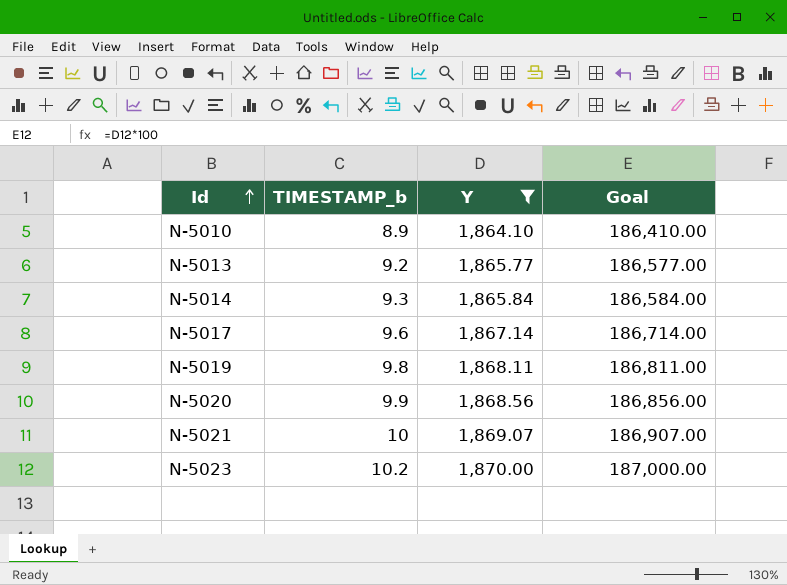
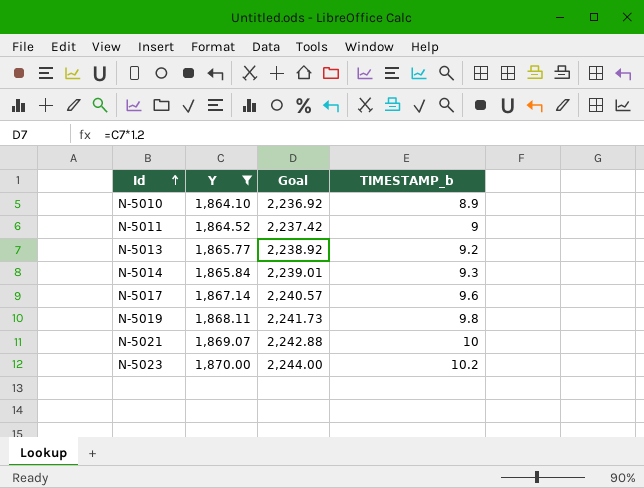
column Goal | formula: [Y] * 100 -> [Y] * 1.2
column TIMESTAMP_b | position: 2 -> 4
row N-5020: 9.9 | 1,868.56 | 186,856.00 -> none
row N-5011: none -> 1,864.52 | 2,237.42 | 9

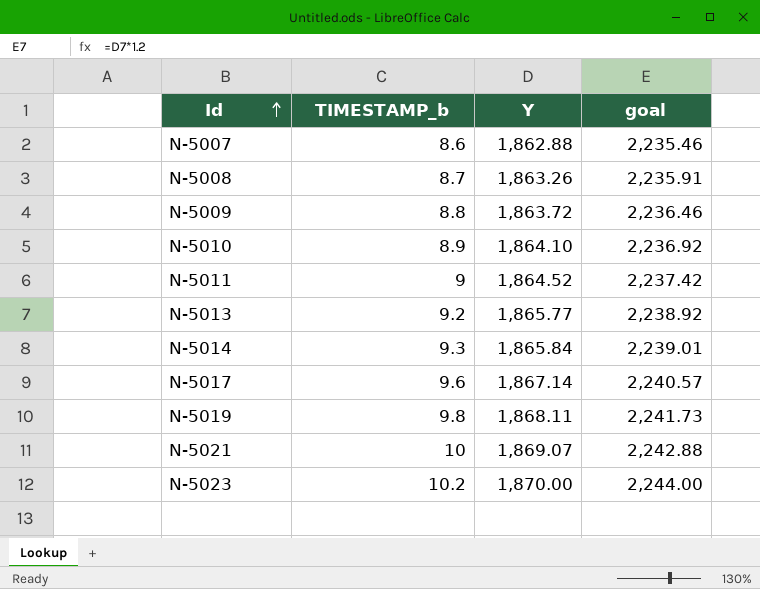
filter: Y >= 1,864.10 -> none
column TIMESTAMP_b | position: 4 -> 2
column name: Goal -> goal

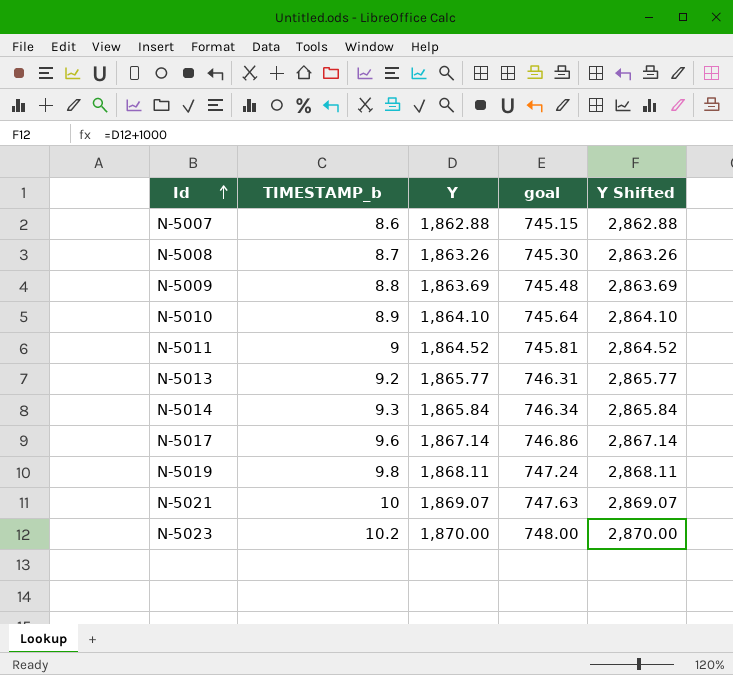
column goal | formula: [Y] * 1.2 -> [Y] * 0.4
column Y Shifted | formula: none -> [Y] + 1000
N-5009 | Y: 1,863.72 -> 1,863.69

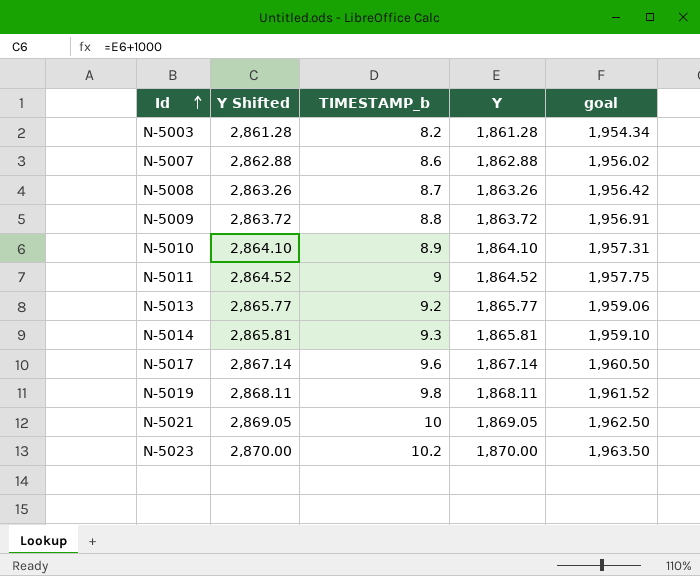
column Y Shifted | position: 5 -> 2
column goal | formula: [Y] * 0.4 -> [Y] * 1.05
row N-5003: none -> 2,861.28 | 8.2 | 1,861.28 | 1,954.34
N-5009 | Y Shifted: 2,863.69 -> 2,863.72
N-5009 | Y: 1,863.69 -> 1,863.72
N-5014 | Y Shifted: 2,865.84 -> 2,865.81
N-5014 | Y: 1,865.84 -> 1,865.81
N-5021 | Y Shifted: 2,869.07 -> 2,869.05
N-5021 | Y: 1,869.07 -> 1,869.05

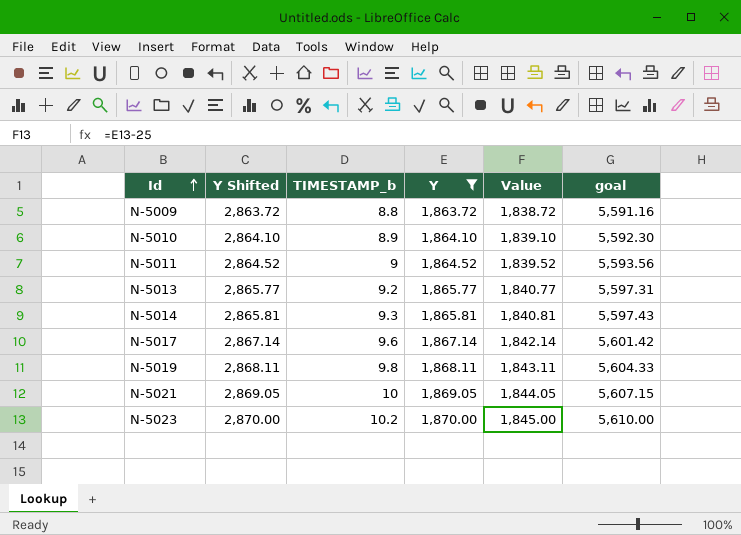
filter: none -> Y >= 1,863.72
column Value | formula: none -> [Y] - 25
column goal | formula: [Y] * 1.05 -> [Y] * 3

